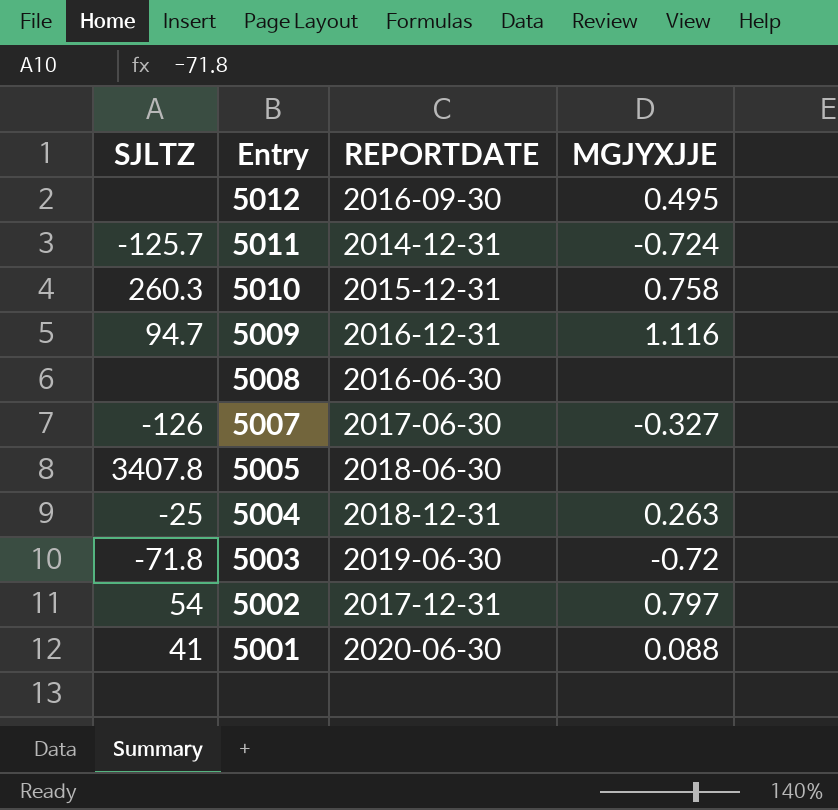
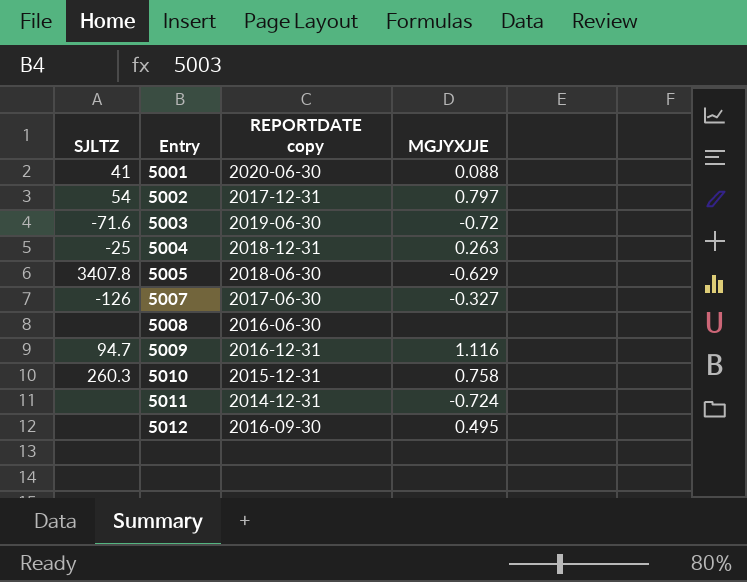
row order: Entry descending -> Entry ascending
column name: REPORTDATE -> REPORTDATE copy
5003 | SJLTZ: -71.8 -> -71.6
5005 | MGJYXJJE: none -> -0.629
5011 | SJLTZ: -125.7 -> none

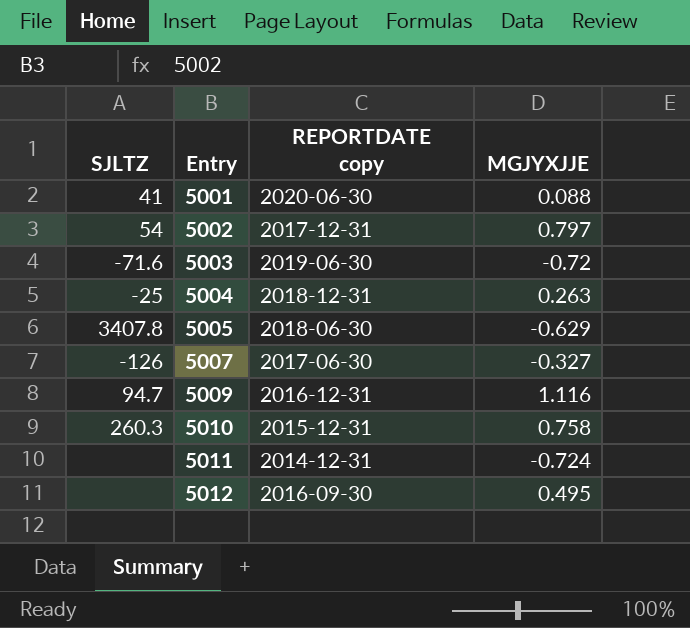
row 5008: none | 2016-06-30 | none -> none

